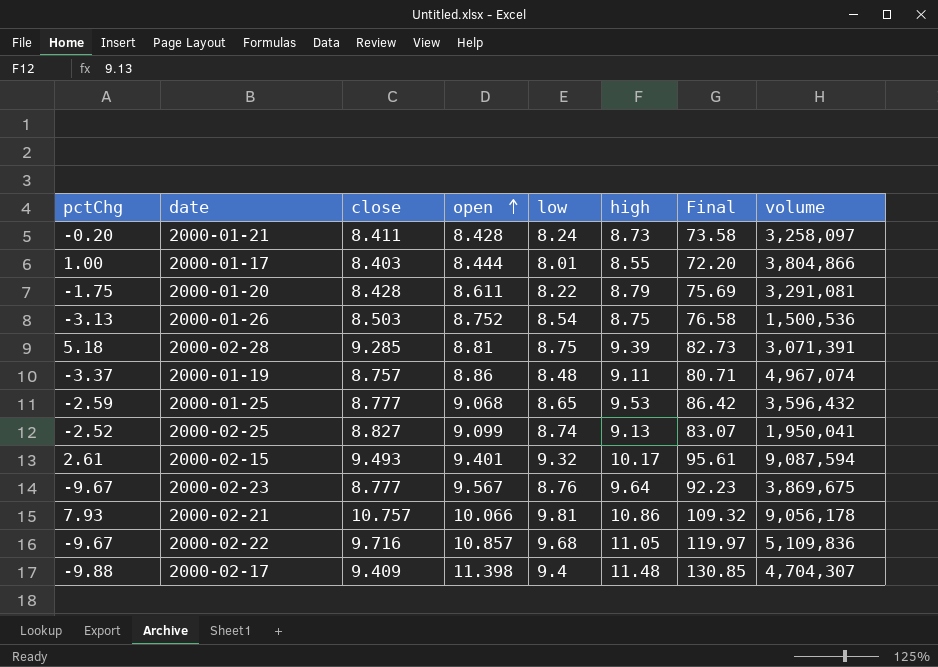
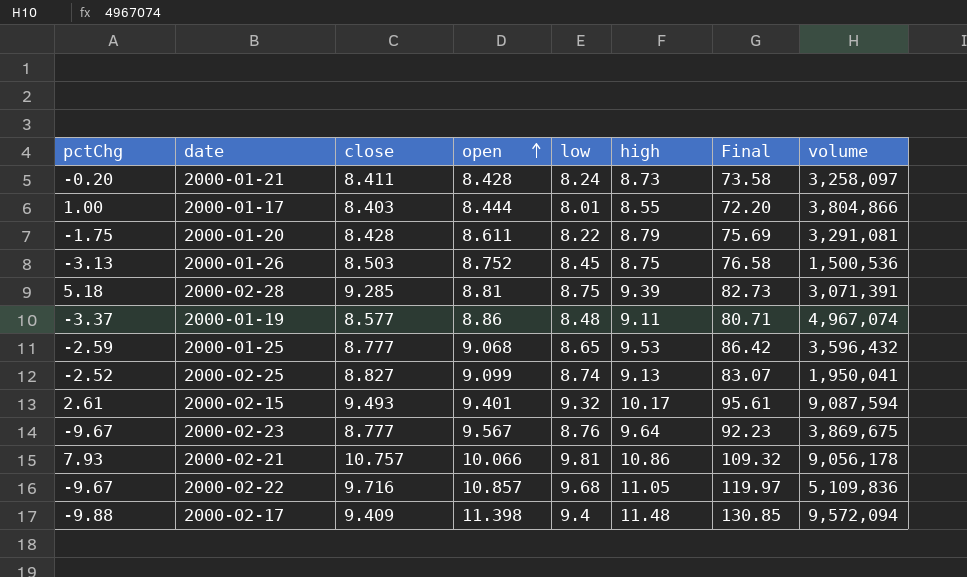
2000-01-26 | low: 8.54 -> 8.45
2000-01-19 | close: 8.757 -> 8.577
2000-02-17 | volume: 4,704,307 -> 9,572,094

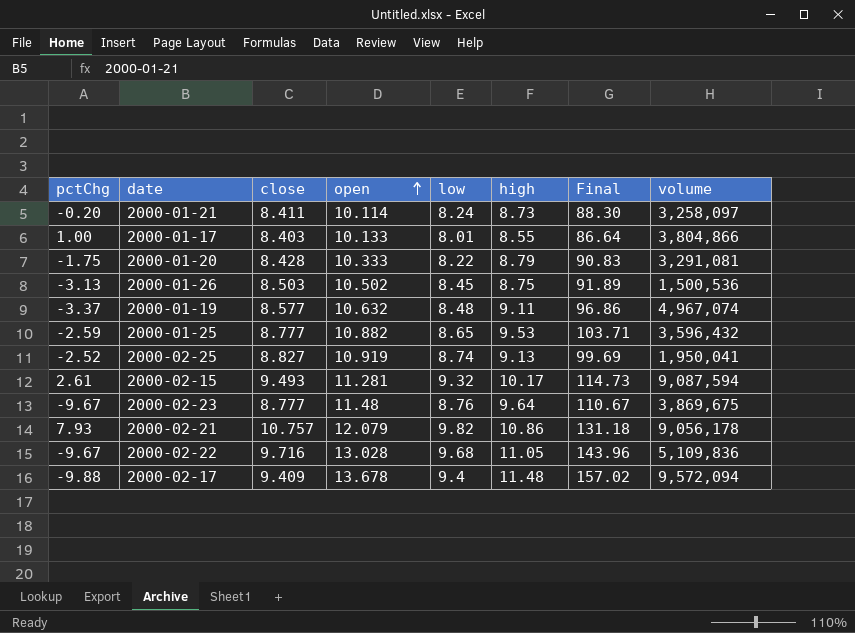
row 2000-02-28: 5.18 | 9.285 | 8.81 | 8.75 | 9.39 | 82.73 | 3,071,391 -> none
2000-01-21 | open: 8.428 -> 10.114
2000-01-21 | Final: 73.58 -> 88.30
2000-01-17 | open: 8.444 -> 10.133
2000-01-17 | Final: 72.20 -> 86.64
2000-01-20 | open: 8.611 -> 10.333
2000-01-20 | Final: 75.69 -> 90.83
2000-01-26 | open: 8.752 -> 10.502
2000-01-26 | Final: 76.58 -> 91.89
2000-01-19 | open: 8.86 -> 10.632
2000-01-19 | Final: 80.71 -> 96.86
2000-01-25 | open: 9.068 -> 10.882
2000-01-25 | Final: 86.42 -> 103.71
2000-02-25 | open: 9.099 -> 10.919
2000-02-25 | Final: 83.07 -> 99.69
2000-02-15 | open: 9.401 -> 11.281
2000-02-15 | Final: 95.61 -> 114.73
2000-02-23 | open: 9.567 -> 11.48
2000-02-23 | Final: 92.23 -> 110.67
2000-02-21 | open: 10.066 -> 12.079
2000-02-21 | low: 9.81 -> 9.82
2000-02-21 | Final: 109.32 -> 131.18
2000-02-22 | open: 10.857 -> 13.028
2000-02-22 | Final: 119.97 -> 143.96
2000-02-17 | open: 11.398 -> 13.678
2000-02-17 | Final: 130.85 -> 157.02

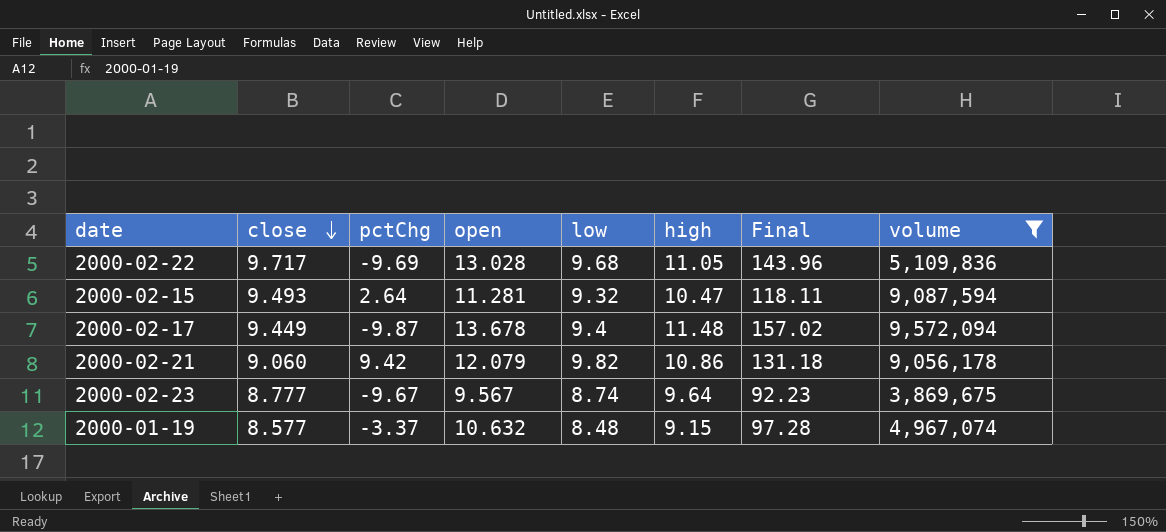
filter: none -> volume >= 3,869,675
row order: open ascending -> close descending
column pctChg | position: 1 -> 3
2000-02-22 | close: 9.716 -> 9.717
2000-02-22 | pctChg: -9.67 -> -9.69
2000-02-15 | pctChg: 2.61 -> 2.64
2000-02-15 | high: 10.17 -> 10.47
2000-02-15 | Final: 114.73 -> 118.11
2000-02-17 | close: 9.409 -> 9.449
2000-02-17 | pctChg: -9.88 -> -9.87
2000-02-21 | close: 10.757 -> 9.060
2000-02-21 | pctChg: 7.93 -> 9.42
2000-02-23 | open: 11.48 -> 9.567
2000-02-23 | low: 8.76 -> 8.74
2000-02-23 | Final: 110.67 -> 92.23
2000-01-19 | high: 9.11 -> 9.15
2000-01-19 | Final: 96.86 -> 97.28

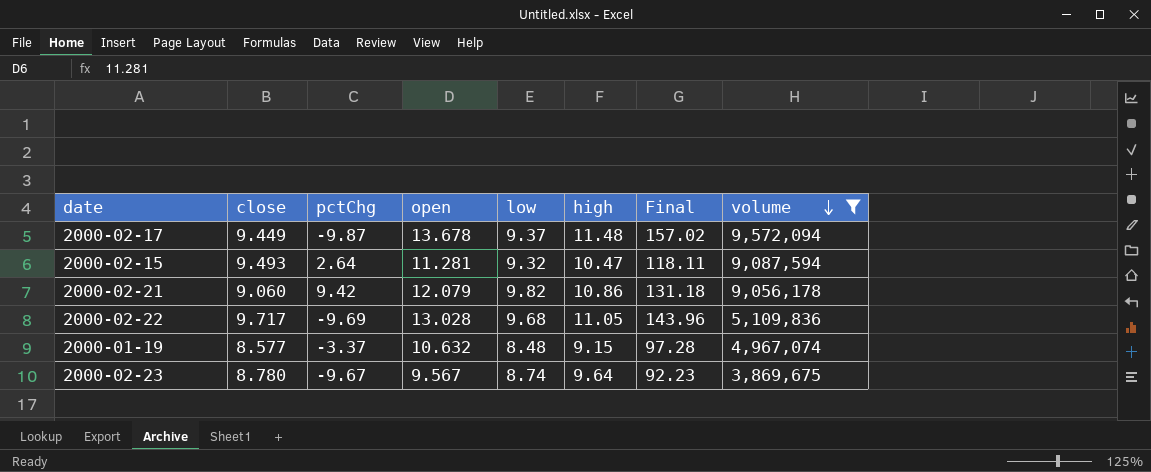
row order: close descending -> volume descending
2000-02-17 | low: 9.4 -> 9.37
2000-02-23 | close: 8.777 -> 8.780

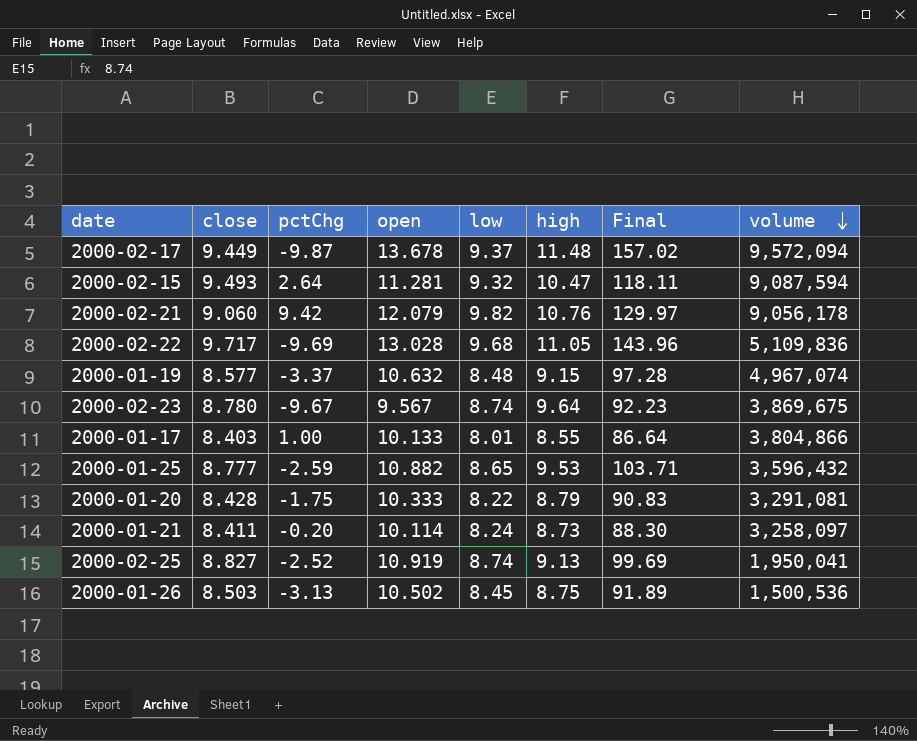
filter: volume >= 3,869,675 -> none
2000-02-21 | high: 10.86 -> 10.76
2000-02-21 | Final: 131.18 -> 129.97

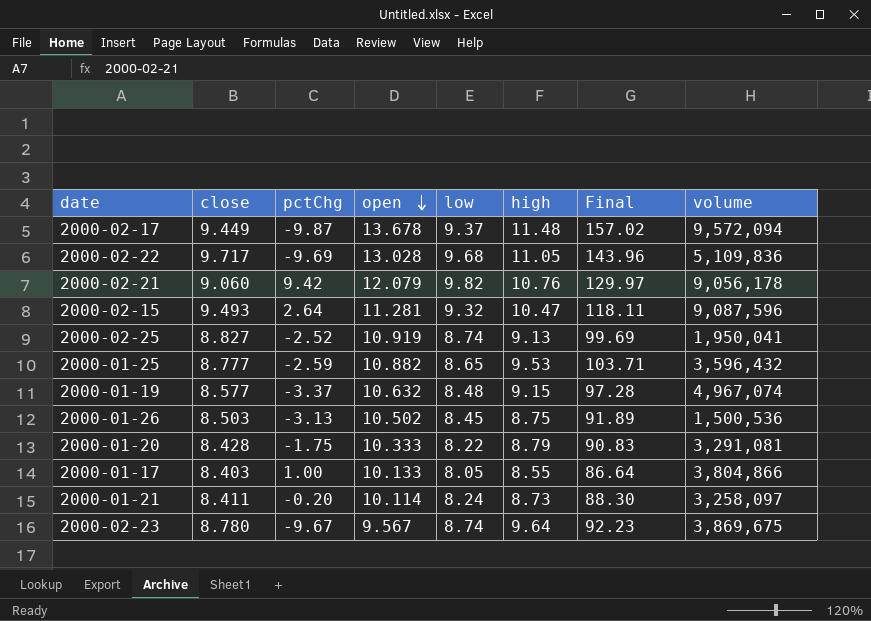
row order: volume descending -> open descending
2000-02-15 | volume: 9,087,594 -> 9,087,596
2000-01-17 | low: 8.01 -> 8.05

